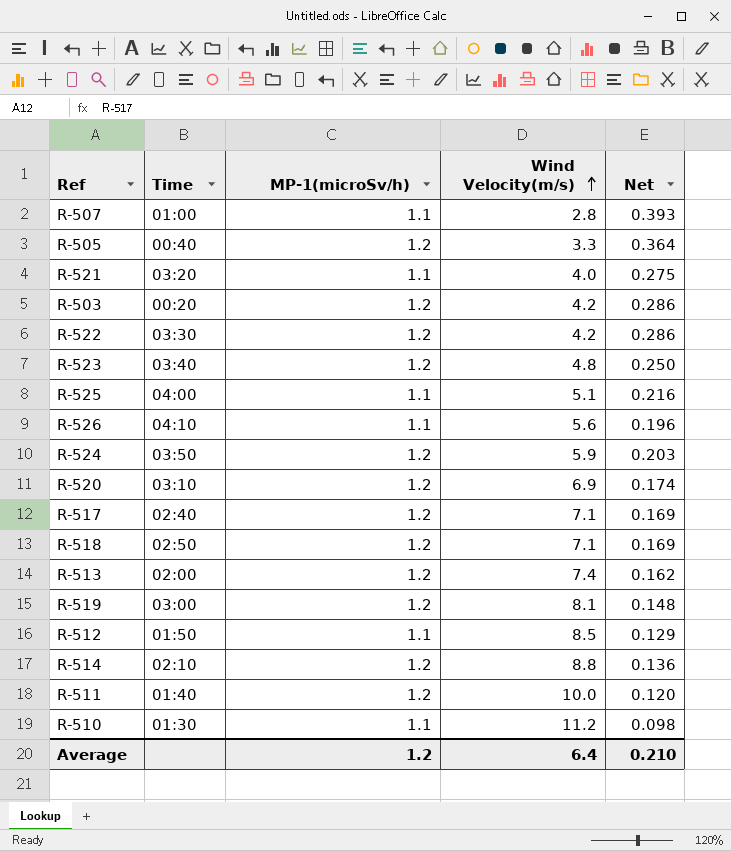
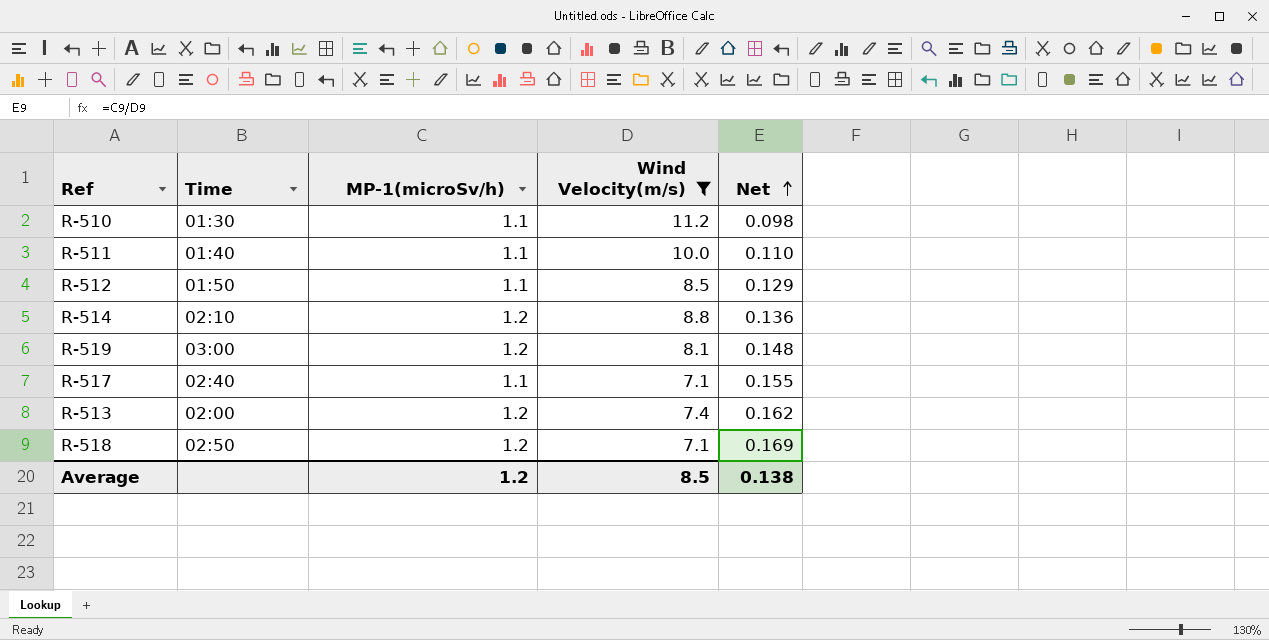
filter: none -> Wind Velocity(m/s) >= 7.1
row order: Wind Velocity(m/s) ascending -> Net ascending
R-511 | MP-1(microSv/h): 1.2 -> 1.1
R-511 | Net: 0.120 -> 0.110
R-517 | MP-1(microSv/h): 1.2 -> 1.1
R-517 | Net: 0.169 -> 0.155
Average | Wind Velocity(m/s): 6.4 -> 8.5
Average | Net: 0.210 -> 0.138

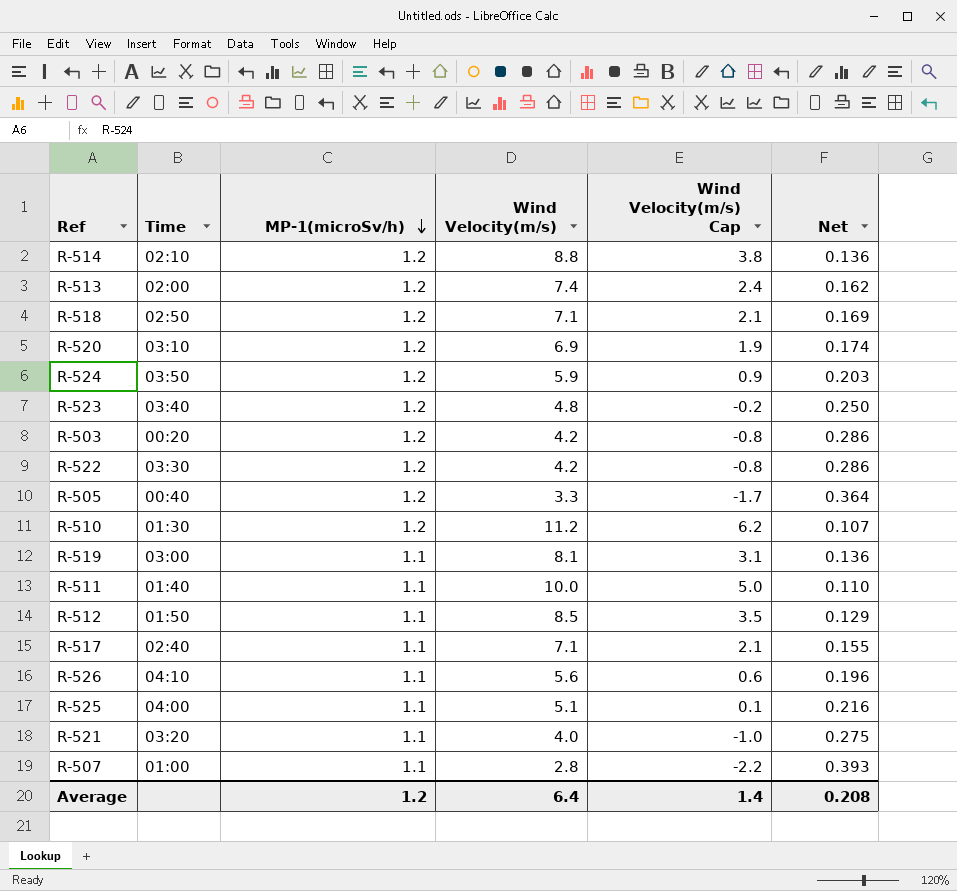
filter: Wind Velocity(m/s) >= 7.1 -> none
row order: Net ascending -> MP-1(microSv/h) descending
column Wind Velocity(m/s) Cap | formula: none -> [Wind Velocity(m/s)] - 5
R-510 | MP-1(microSv/h): 1.1 -> 1.2
R-510 | Net: 0.098 -> 0.107
R-519 | MP-1(microSv/h): 1.2 -> 1.1
R-519 | Net: 0.148 -> 0.136
Average | Wind Velocity(m/s): 8.5 -> 6.4
Average | Net: 0.138 -> 0.208

